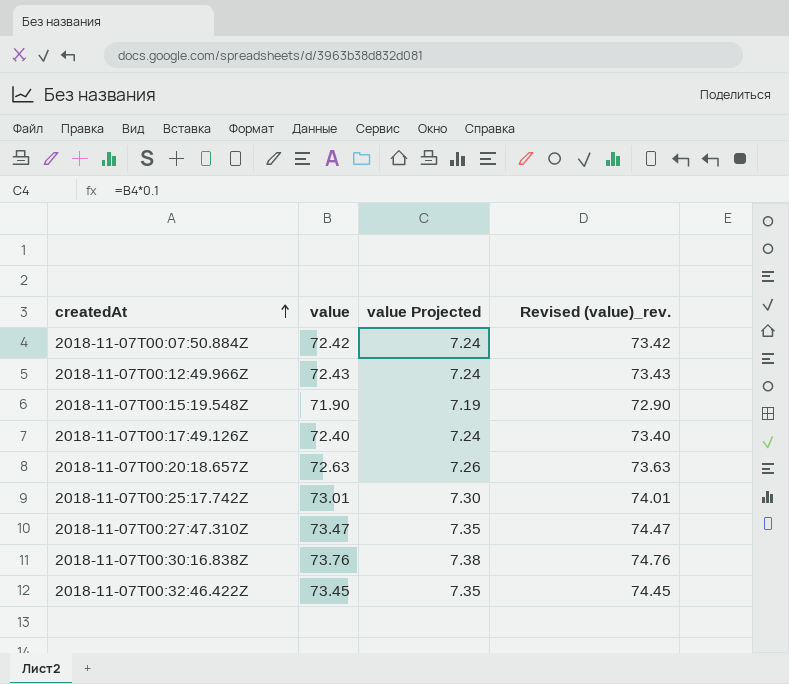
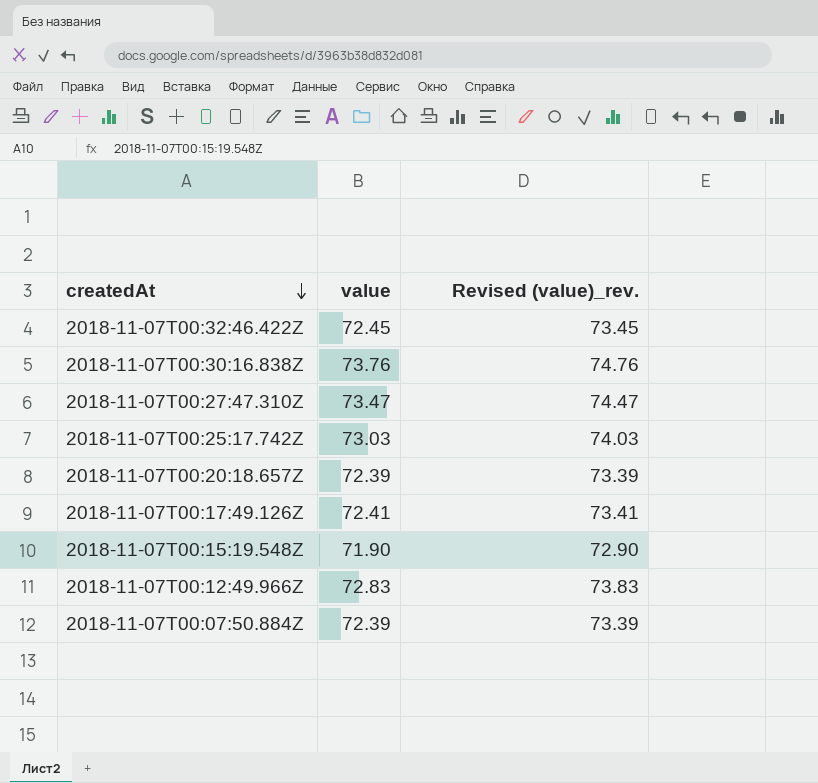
row order: createdAt ascending -> createdAt descending
column value Projected | formula: [value] * 0.1 -> none
2018-11-07T00:32:46.422Z | value: 73.45 -> 72.45
2018-11-07T00:32:46.422Z | Revised (value)_rev.: 74.45 -> 73.45
2018-11-07T00:25:17.742Z | value: 73.01 -> 73.03
2018-11-07T00:25:17.742Z | Revised (value)_rev.: 74.01 -> 74.03
2018-11-07T00:20:18.657Z | value: 72.63 -> 72.39
2018-11-07T00:20:18.657Z | Revised (value)_rev.: 73.63 -> 73.39
2018-11-07T00:17:49.126Z | value: 72.40 -> 72.41
2018-11-07T00:17:49.126Z | Revised (value)_rev.: 73.40 -> 73.41
2018-11-07T00:12:49.966Z | value: 72.43 -> 72.83
2018-11-07T00:12:49.966Z | Revised (value)_rev.: 73.43 -> 73.83
2018-11-07T00:07:50.884Z | value: 72.42 -> 72.39
2018-11-07T00:07:50.884Z | Revised (value)_rev.: 73.42 -> 73.39

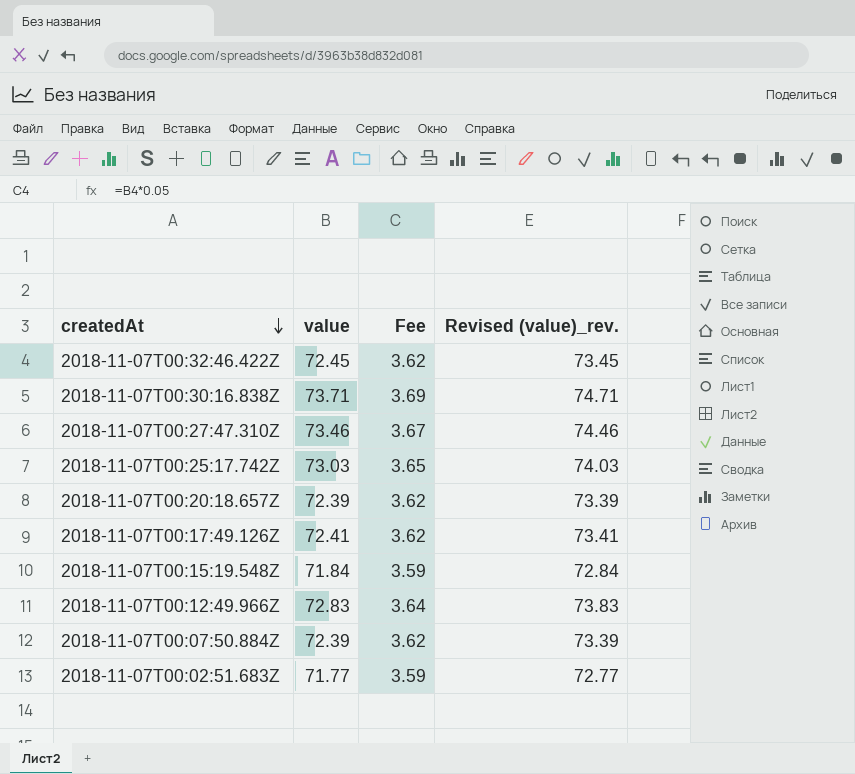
column Fee | formula: none -> [value] * 0.05
2018-11-07T00:30:16.838Z | value: 73.76 -> 73.71
2018-11-07T00:30:16.838Z | Revised (value)_rev.: 74.76 -> 74.71
2018-11-07T00:27:47.310Z | value: 73.47 -> 73.46
2018-11-07T00:27:47.310Z | Revised (value)_rev.: 74.47 -> 74.46
2018-11-07T00:15:19.548Z | value: 71.90 -> 71.84
2018-11-07T00:15:19.548Z | Revised (value)_rev.: 72.90 -> 72.84
row 2018-11-07T00:02:51.683Z: none -> 71.77 | 3.59 | 72.77

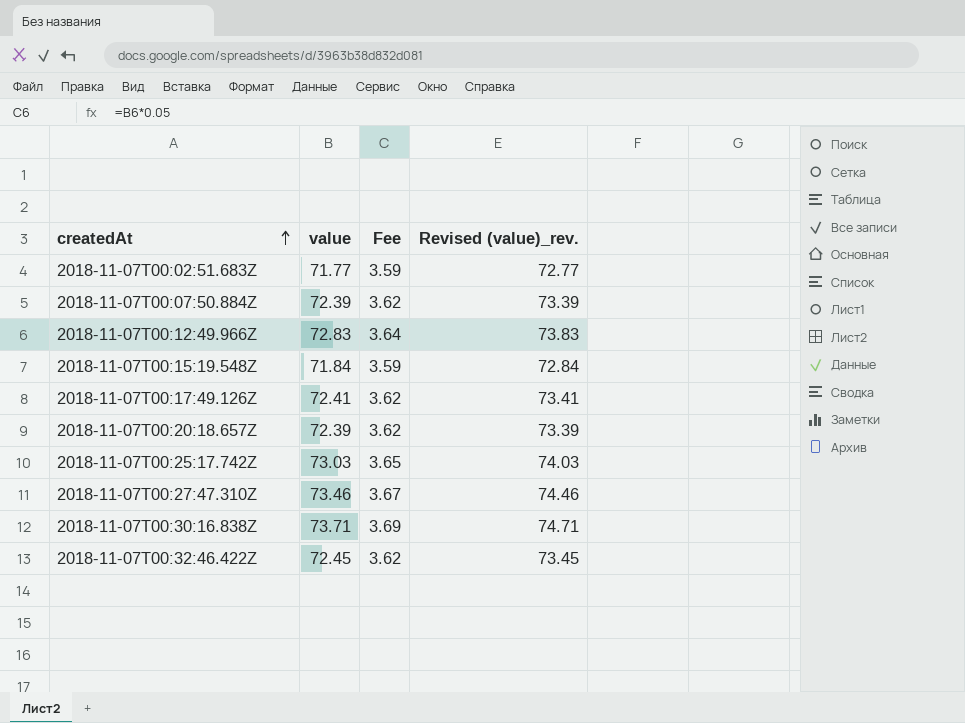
row order: createdAt descending -> createdAt ascending

